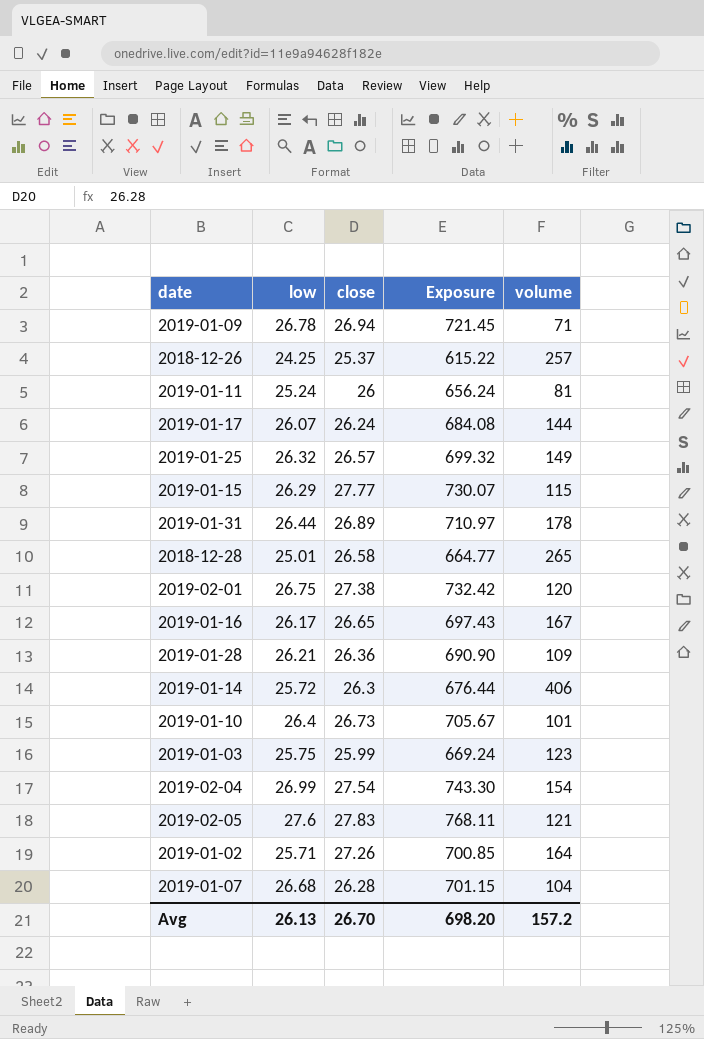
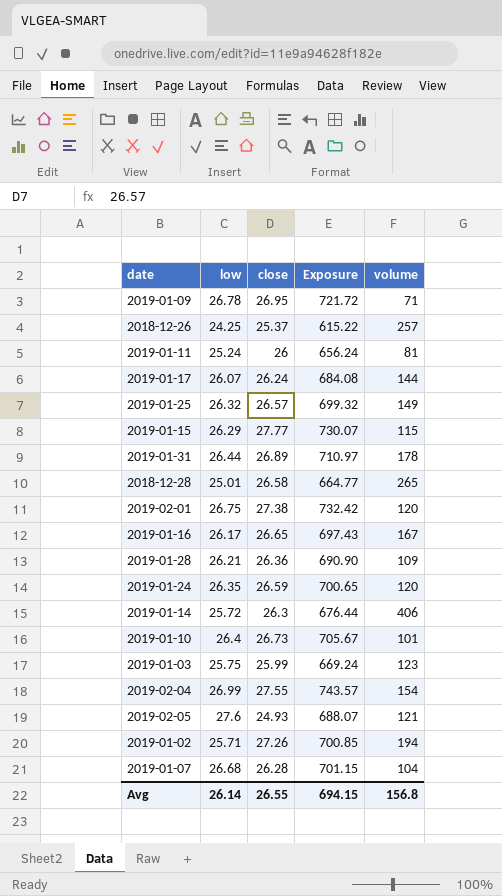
2019-01-09 | close: 26.94 -> 26.95
2019-01-09 | Exposure: 721.45 -> 721.72
row 2019-01-24: none -> 26.35 | 26.59 | 700.65 | 120
2019-02-04 | close: 27.54 -> 27.55
2019-02-04 | Exposure: 743.30 -> 743.57
2019-02-05 | close: 27.83 -> 24.93
2019-02-05 | Exposure: 768.11 -> 688.07
2019-01-02 | volume: 164 -> 194
Avg | low: 26.13 -> 26.14
Avg | close: 26.70 -> 26.55
Avg | Exposure: 698.20 -> 694.15
Avg | volume: 157.2 -> 156.8

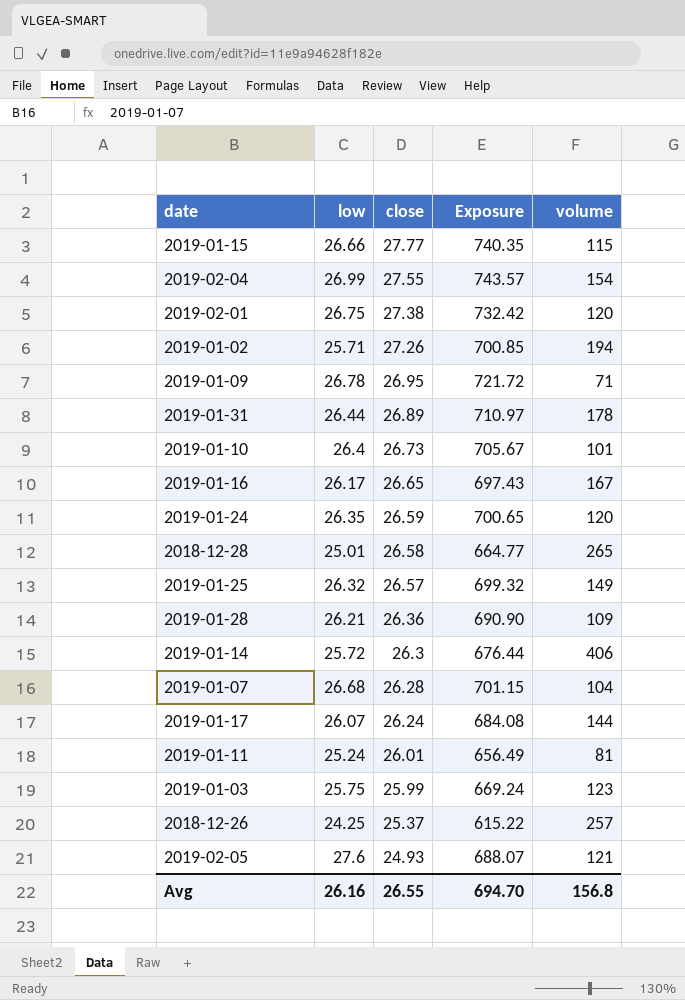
row order: none -> close descending
2019-01-15 | low: 26.29 -> 26.66
2019-01-15 | Exposure: 730.07 -> 740.35
2019-01-11 | close: 26 -> 26.01
2019-01-11 | Exposure: 656.24 -> 656.49
Avg | low: 26.14 -> 26.16
Avg | Exposure: 694.15 -> 694.70

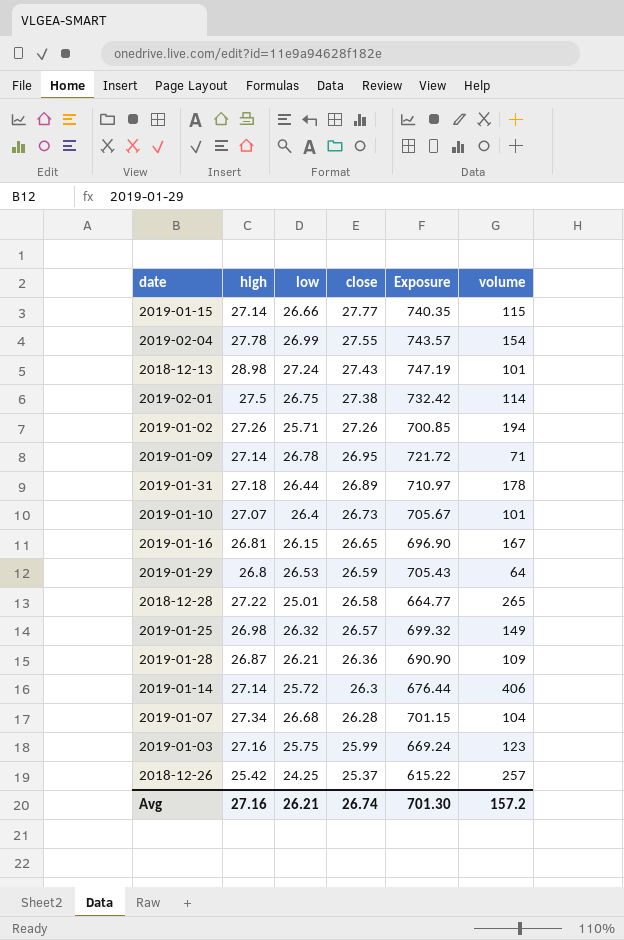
column high | position: none -> 2
row 2019-01-24: 26.35 | 26.59 | 700.65 | 120 -> none
row 2019-01-17: 26.07 | 26.24 | 684.08 | 144 -> none
row 2019-01-11: 25.24 | 26.01 | 656.49 | 81 -> none
row 2019-02-05: 27.6 | 24.93 | 688.07 | 121 -> none
row 2018-12-13: none -> 28.98 | 27.24 | 27.43 | 747.19 | 101
2019-02-01 | volume: 120 -> 114
2019-01-16 | low: 26.17 -> 26.15
2019-01-16 | Exposure: 697.43 -> 696.90
row 2019-01-29: none -> 26.8 | 26.53 | 26.59 | 705.43 | 64
Avg | low: 26.16 -> 26.21
Avg | close: 26.55 -> 26.74
Avg | Exposure: 694.70 -> 701.30
Avg | volume: 156.8 -> 157.2

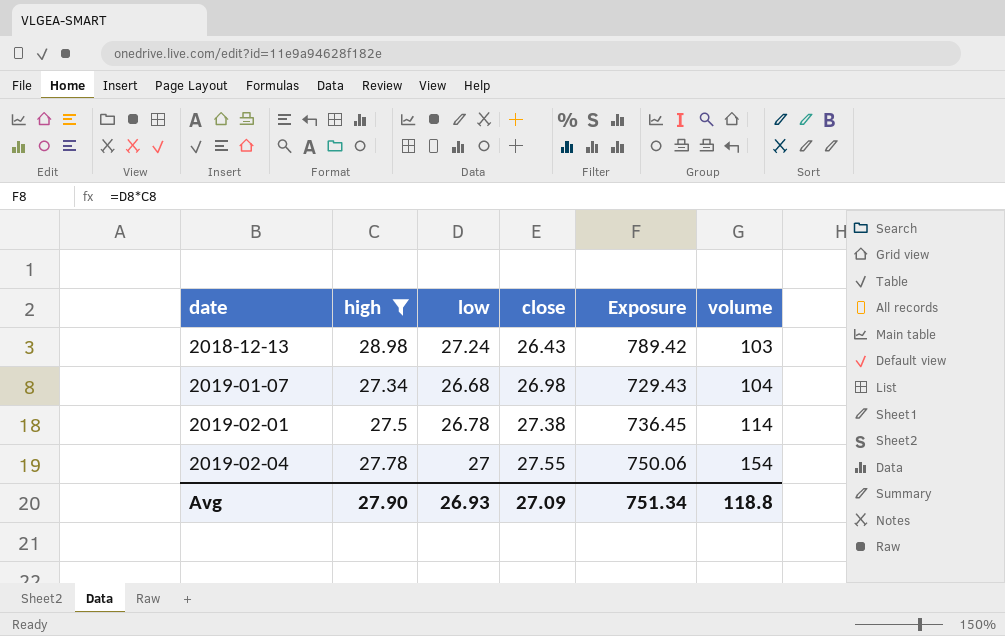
filter: none -> high >= 27.34
row order: close descending -> date ascending
column Exposure | formula: [low] * [close] -> [high] * [low]
2018-12-13 | close: 27.43 -> 26.43
2018-12-13 | volume: 101 -> 103
2019-01-07 | close: 26.28 -> 26.98
2019-02-01 | low: 26.75 -> 26.78
2019-02-04 | low: 26.99 -> 27
Avg | high: 27.16 -> 27.90
Avg | low: 26.21 -> 26.93
Avg | close: 26.74 -> 27.09
Avg | Exposure: 701.30 -> 751.34
Avg | volume: 157.2 -> 118.8

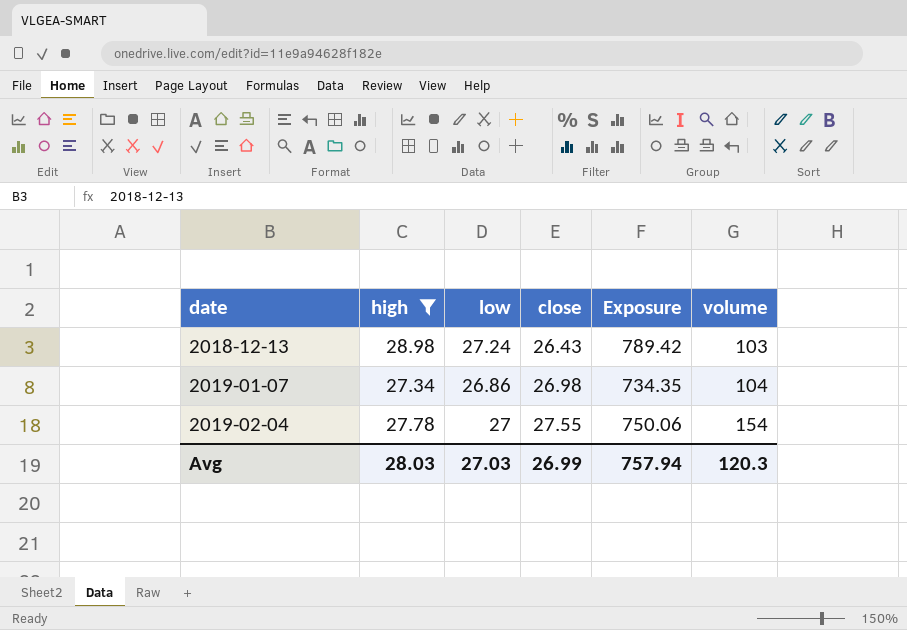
row 2019-02-01: 27.5 | 26.78 | 27.38 | 736.45 | 114 -> none
2019-01-07 | low: 26.68 -> 26.86
2019-01-07 | Exposure: 729.43 -> 734.35
Avg | high: 27.90 -> 28.03
Avg | low: 26.93 -> 27.03
Avg | close: 27.09 -> 26.99
Avg | Exposure: 751.34 -> 757.94
Avg | volume: 118.8 -> 120.3

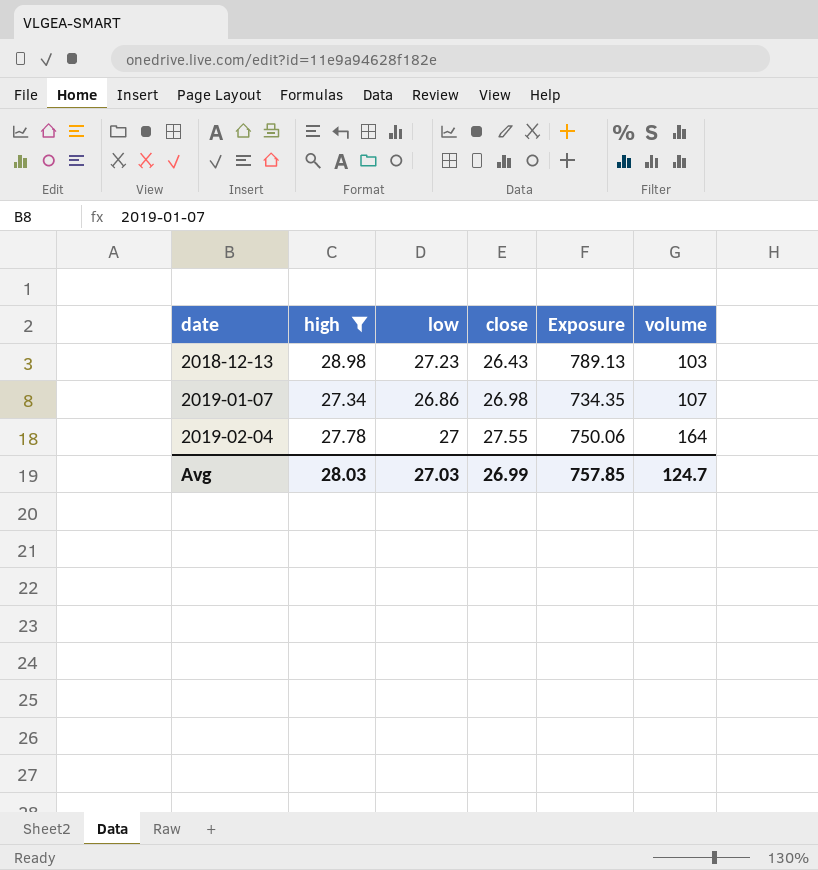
2018-12-13 | low: 27.24 -> 27.23
2018-12-13 | Exposure: 789.42 -> 789.13
2019-01-07 | volume: 104 -> 107
2019-02-04 | volume: 154 -> 164
Avg | Exposure: 757.94 -> 757.85
Avg | volume: 120.3 -> 124.7

